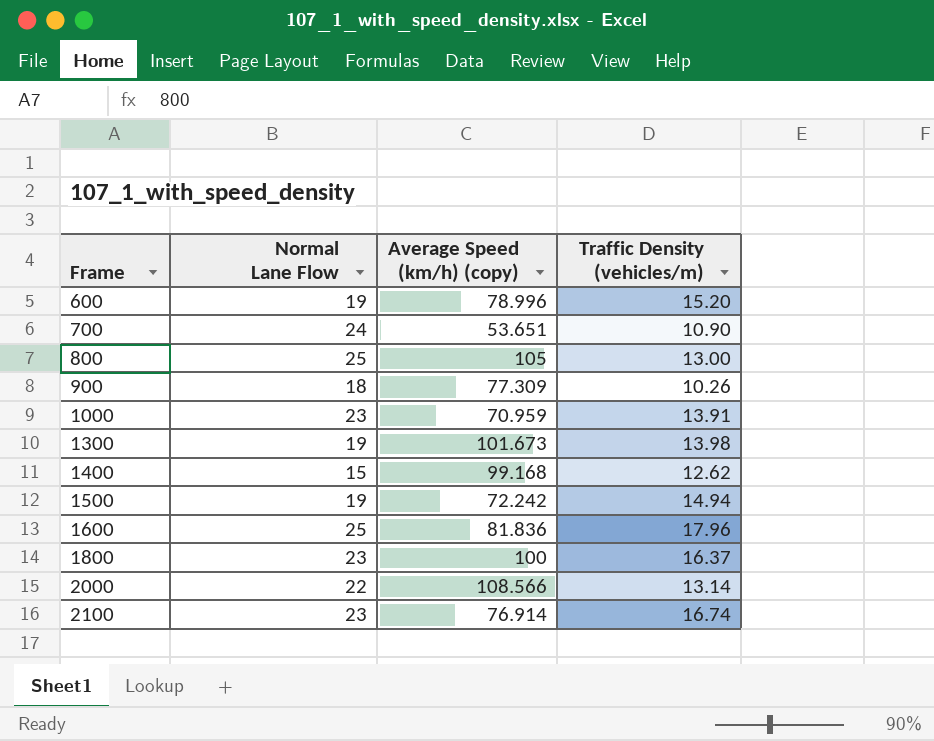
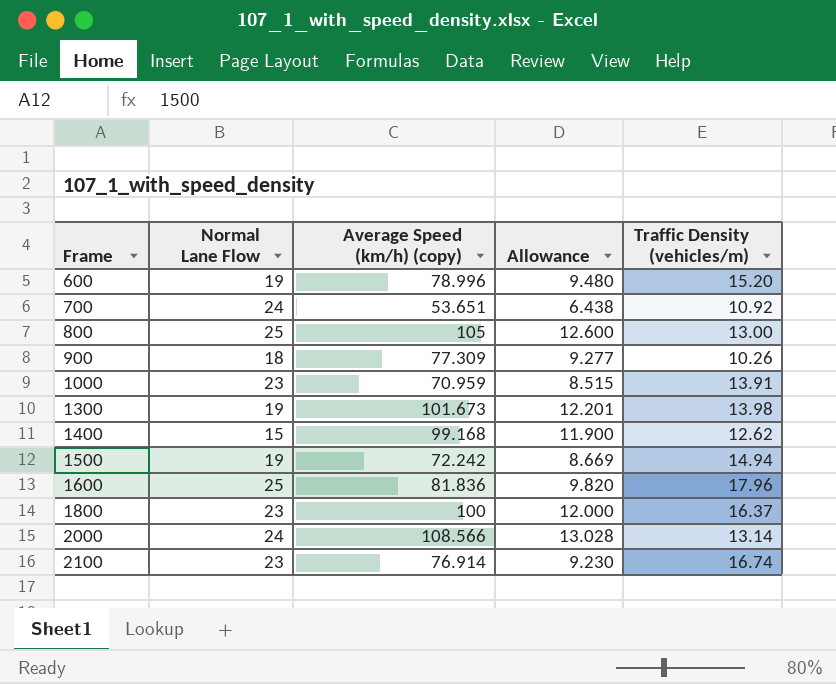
column Allowance | formula: none -> [Average Speed (km/h) (copy)] * 0.12
700 | Traffic Density (vehicles/m): 10.90 -> 10.92
2000 | Normal Lane Flow: 22 -> 24

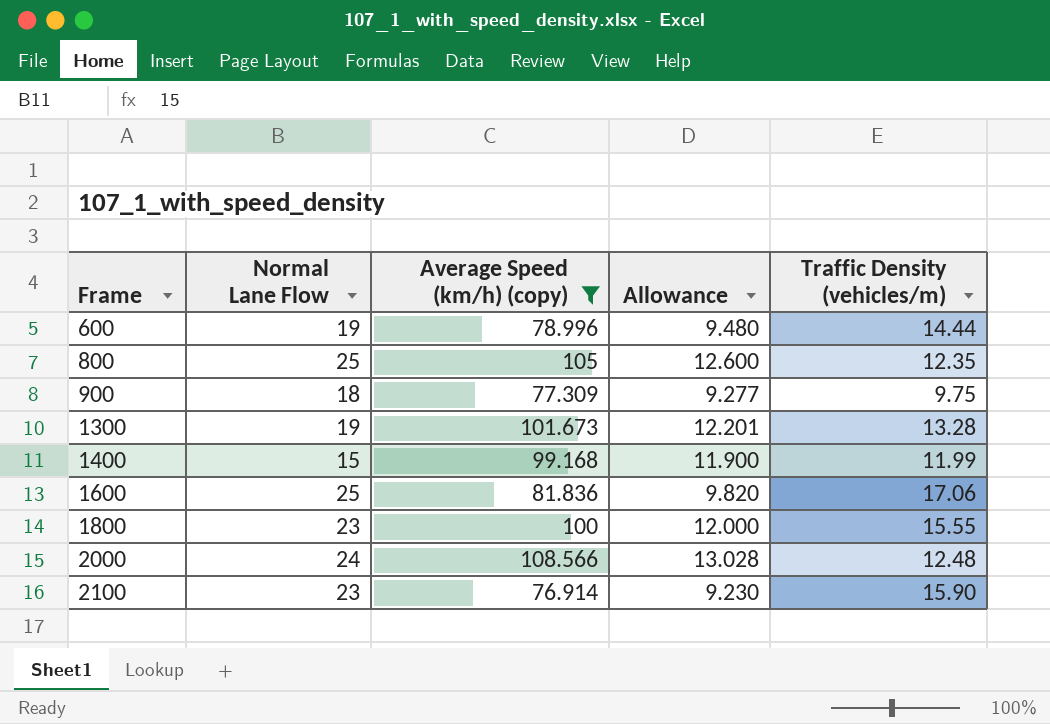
filter: none -> Average Speed (km/h) (copy) >= 76.914
600 | Traffic Density (vehicles/m): 15.20 -> 14.44
800 | Traffic Density (vehicles/m): 13.00 -> 12.35
900 | Traffic Density (vehicles/m): 10.26 -> 9.75
1300 | Traffic Density (vehicles/m): 13.98 -> 13.28
1400 | Traffic Density (vehicles/m): 12.62 -> 11.99
1600 | Traffic Density (vehicles/m): 17.96 -> 17.06
1800 | Traffic Density (vehicles/m): 16.37 -> 15.55
2000 | Traffic Density (vehicles/m): 13.14 -> 12.48
2100 | Traffic Density (vehicles/m): 16.74 -> 15.90

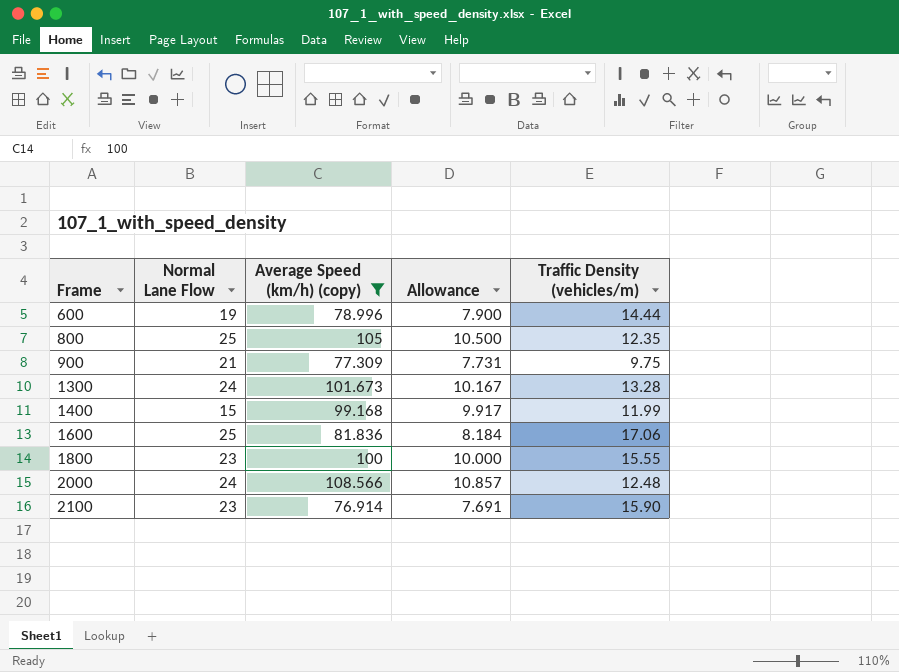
column Allowance | formula: [Average Speed (km/h) (copy)] * 0.12 -> [Average Speed (km/h) (copy)] * 0.1
900 | Normal Lane Flow: 18 -> 21
1300 | Normal Lane Flow: 19 -> 24

